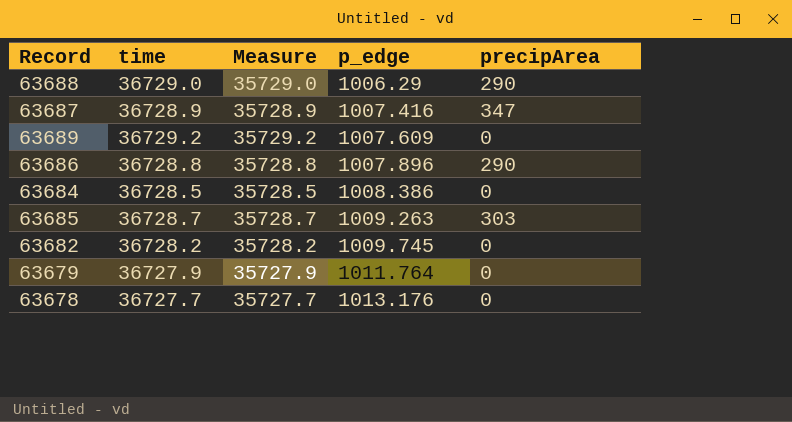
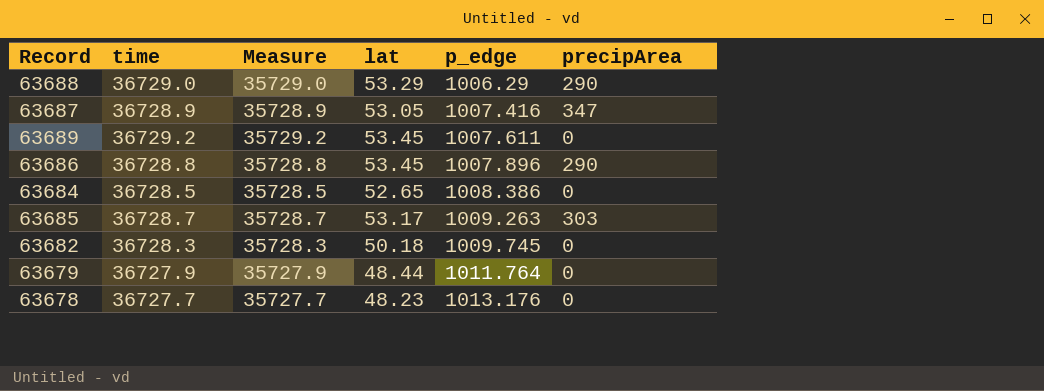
column lat | position: none -> 4
63689 | p_edge: 1007.609 -> 1007.611
63682 | time: 36728.2 -> 36728.3
63682 | Measure: 35728.2 -> 35728.3

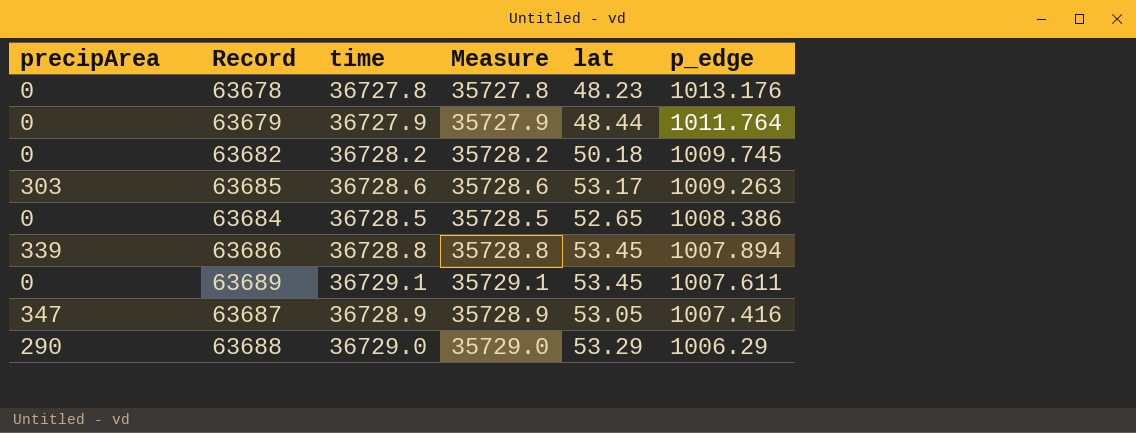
row order: p_edge ascending -> p_edge descending
column precipArea | position: 6 -> 1
63678 | time: 36727.7 -> 36727.8
63678 | Measure: 35727.7 -> 35727.8
63682 | time: 36728.3 -> 36728.2
63682 | Measure: 35728.3 -> 35728.2
63685 | time: 36728.7 -> 36728.6
63685 | Measure: 35728.7 -> 35728.6
63686 | precipArea: 290 -> 339
63686 | p_edge: 1007.896 -> 1007.894
63689 | time: 36729.2 -> 36729.1
63689 | Measure: 35729.2 -> 35729.1

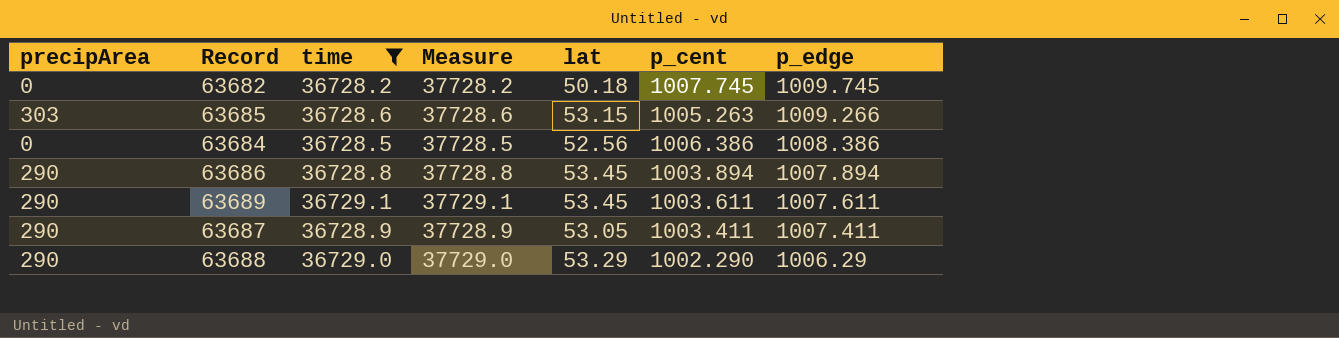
filter: none -> time >= 36728.2
column Measure | formula: [time] - 1000 -> [time] + 1000
column p_cent | position: none -> 6
63685 | lat: 53.17 -> 53.15
63685 | p_edge: 1009.263 -> 1009.266
63684 | lat: 52.65 -> 52.56
63686 | precipArea: 339 -> 290
63689 | precipArea: 0 -> 290
63687 | precipArea: 347 -> 290
63687 | p_edge: 1007.416 -> 1007.411

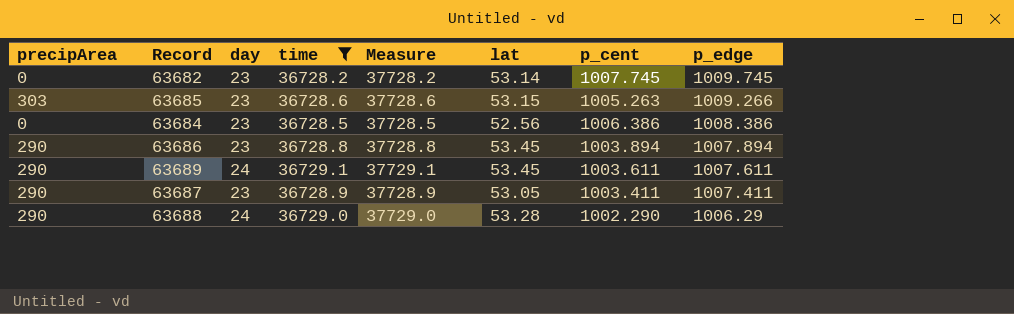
column day | position: none -> 3
63682 | lat: 50.18 -> 53.14
63688 | lat: 53.29 -> 53.28

